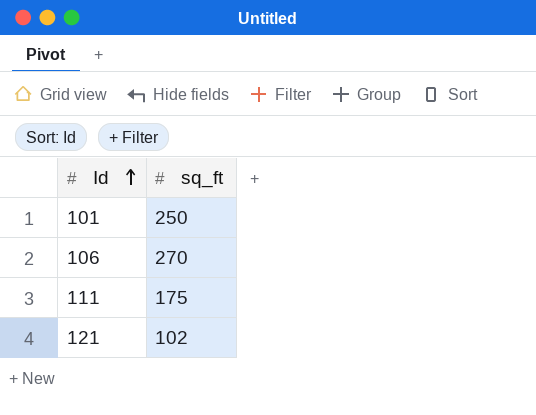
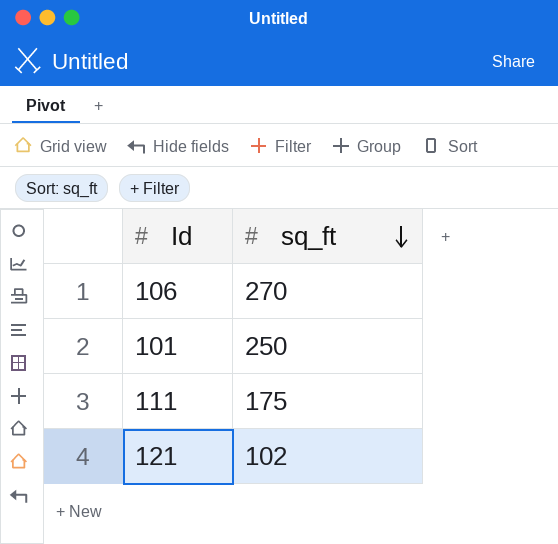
row order: Id ascending -> sq_ft descending

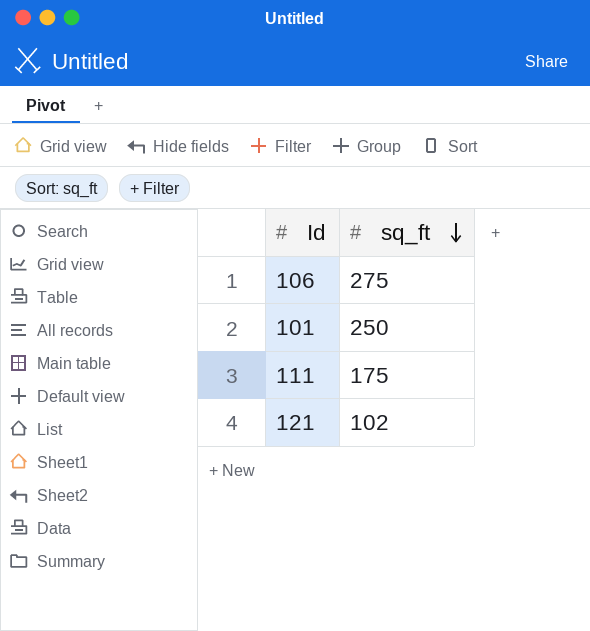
106 | sq_ft: 270 -> 275

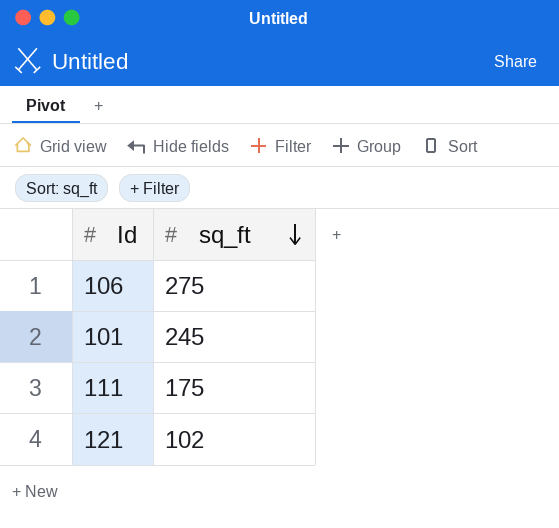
101 | sq_ft: 250 -> 245

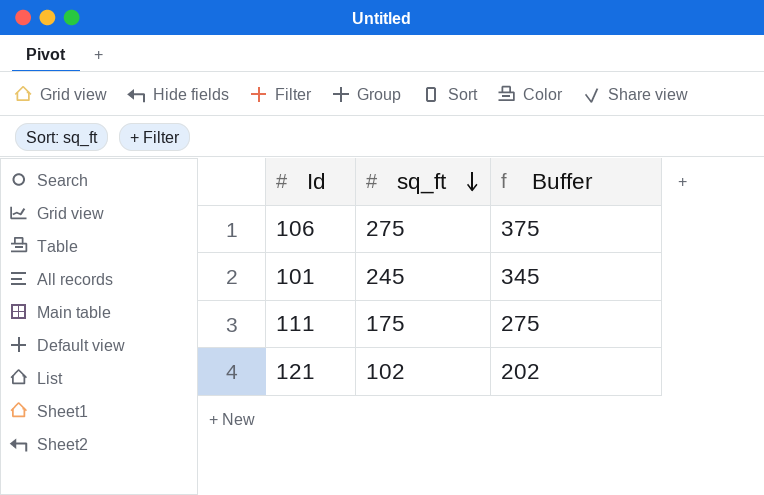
column Buffer | formula: none -> [sq_ft] + 100

